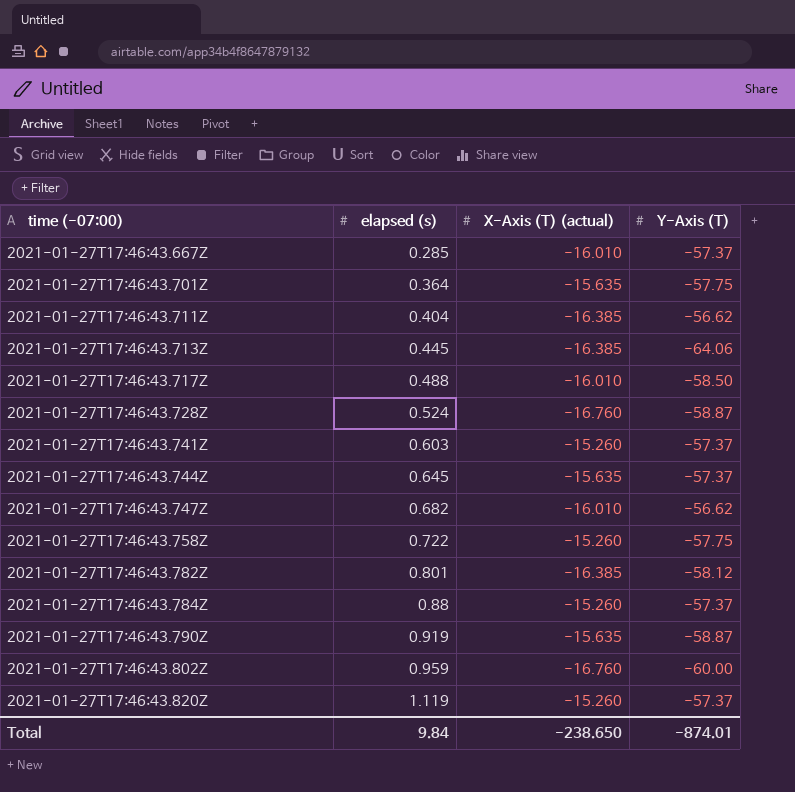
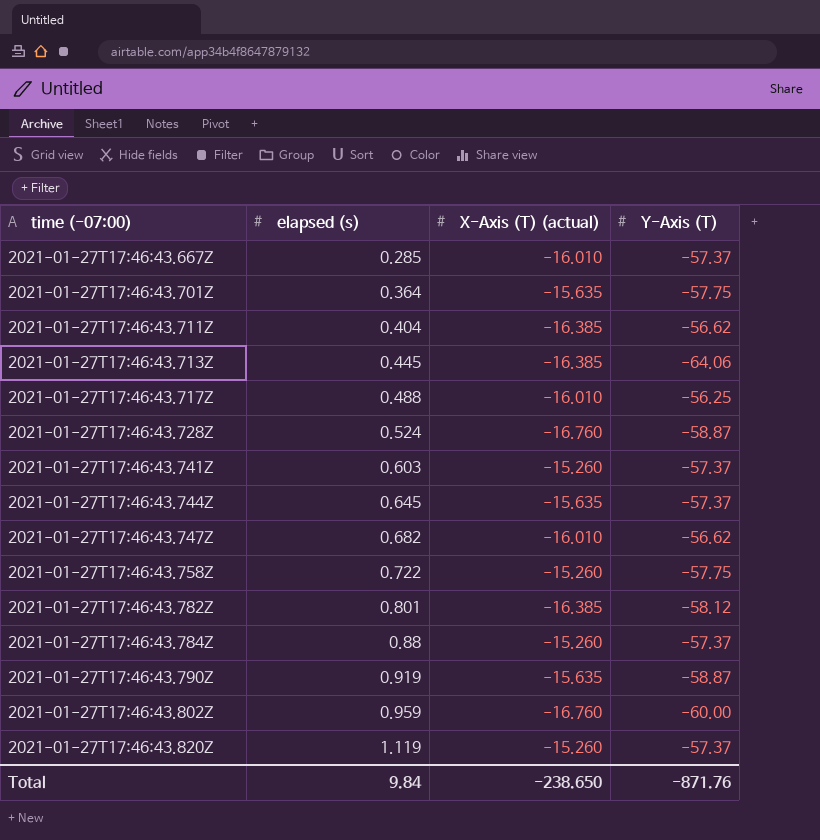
2021-01-27T17:46:43.717Z | Y-Axis (T): -58.50 -> -56.25
Total | Y-Axis (T): -874.01 -> -871.76

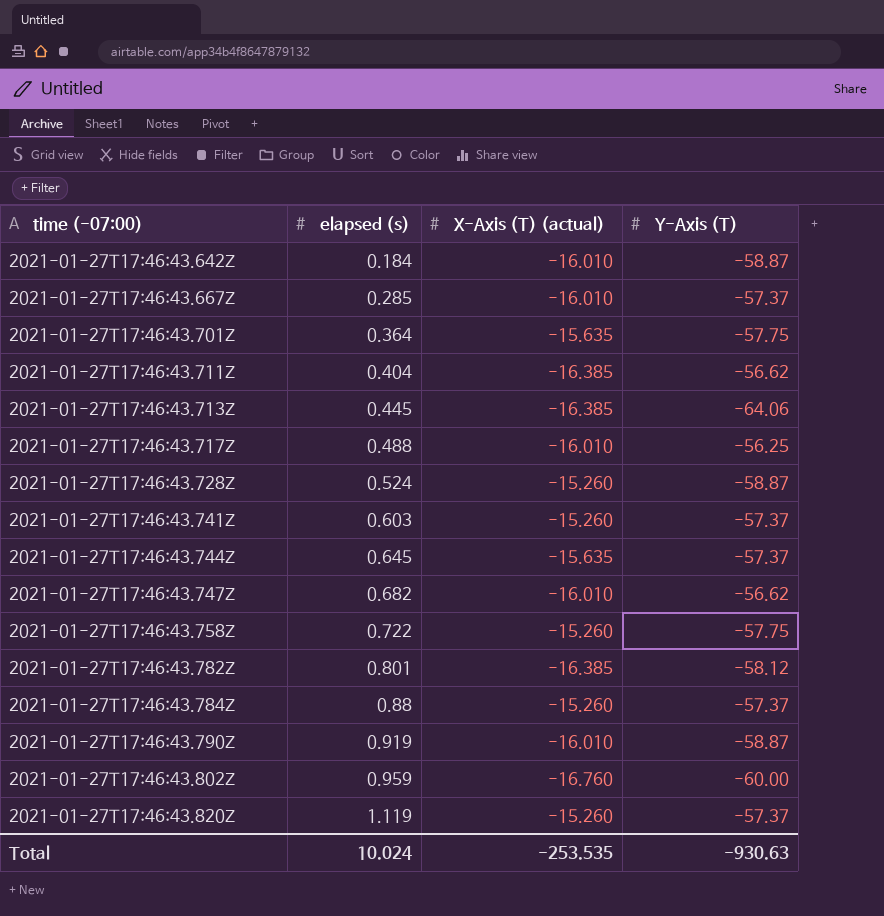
row 2021-01-27T17:46:43.642Z: none -> 0.184 | -16.010 | -58.87
2021-01-27T17:46:43.728Z | X-Axis (T) (actual): -16.760 -> -15.260
2021-01-27T17:46:43.790Z | X-Axis (T) (actual): -15.635 -> -16.010
Total | elapsed (s): 9.84 -> 10.024
Total | X-Axis (T) (actual): -238.650 -> -253.535
Total | Y-Axis (T): -871.76 -> -930.63

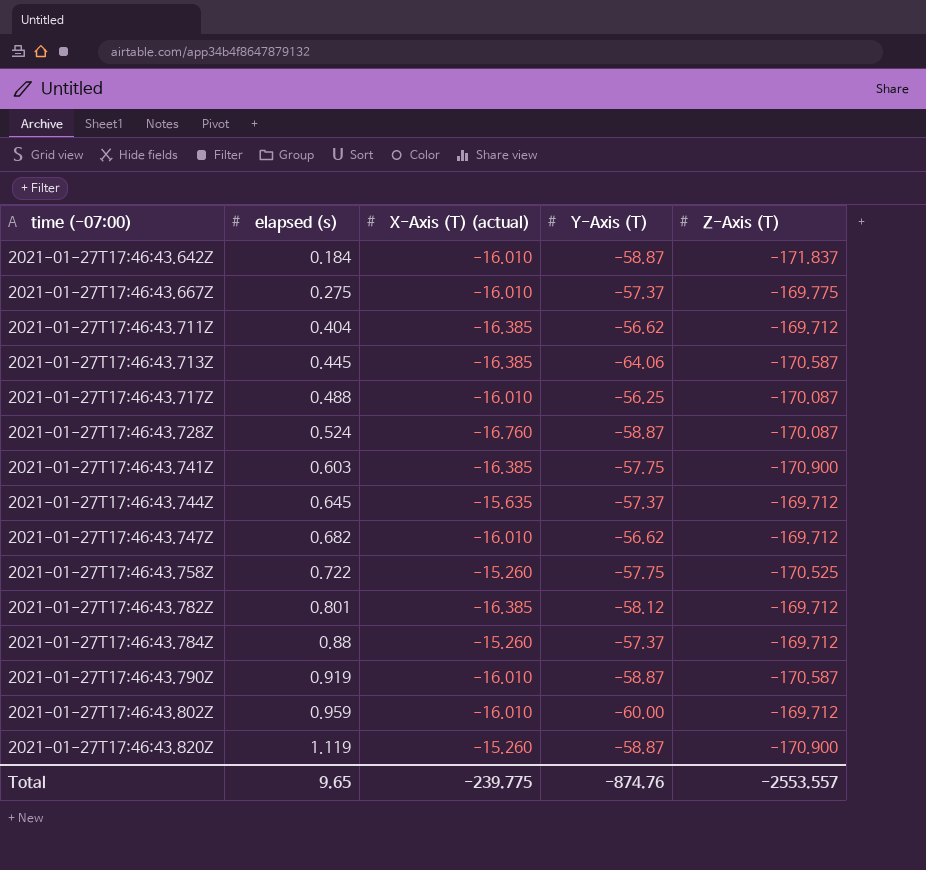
column Z-Axis (T) | position: none -> 5
row 2021-01-27T17:46:43.701Z: 0.364 | -15.635 | -57.75 -> none
2021-01-27T17:46:43.667Z | elapsed (s): 0.285 -> 0.275
2021-01-27T17:46:43.728Z | X-Axis (T) (actual): -15.260 -> -16.760
2021-01-27T17:46:43.741Z | X-Axis (T) (actual): -15.260 -> -16.385
2021-01-27T17:46:43.741Z | Y-Axis (T): -57.37 -> -57.75
2021-01-27T17:46:43.802Z | X-Axis (T) (actual): -16.760 -> -16.010
2021-01-27T17:46:43.820Z | Y-Axis (T): -57.37 -> -58.87
Total | elapsed (s): 10.024 -> 9.65
Total | X-Axis (T) (actual): -253.535 -> -239.775
Total | Y-Axis (T): -930.63 -> -874.76

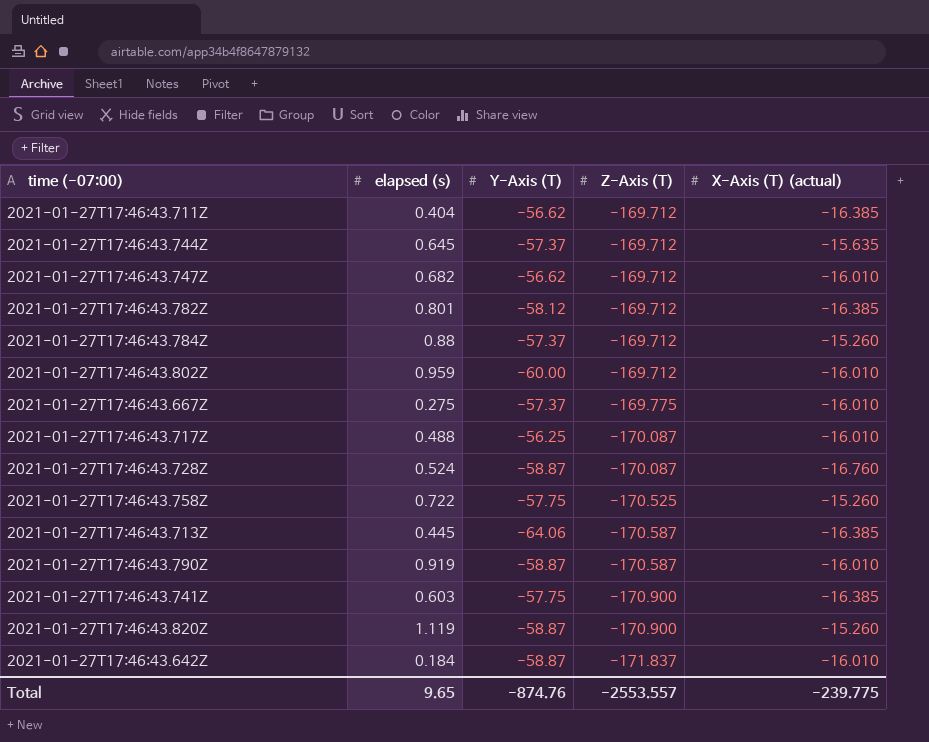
row order: time (-07:00) ascending -> Z-Axis (T) descending
column X-Axis (T) (actual) | position: 3 -> 5

